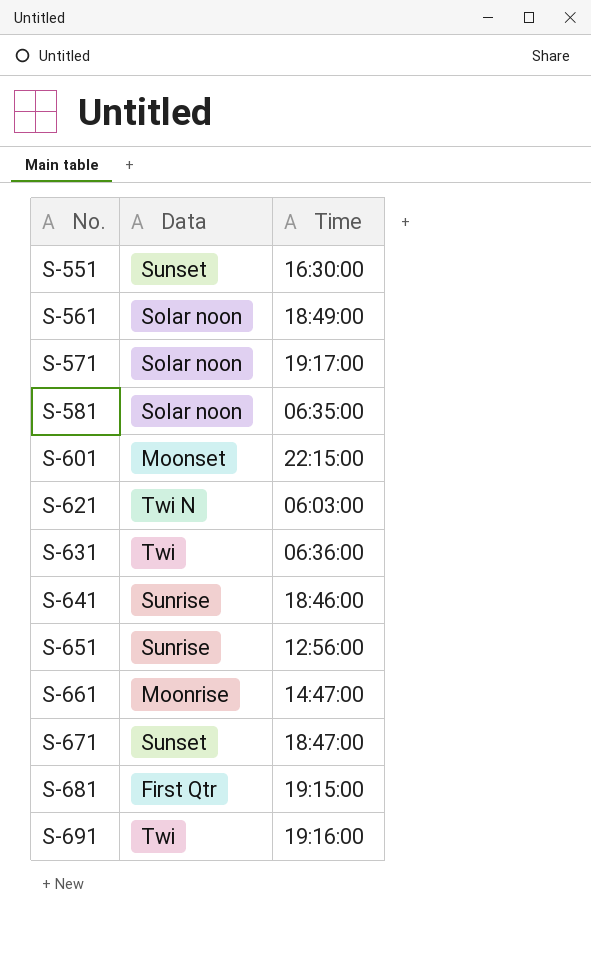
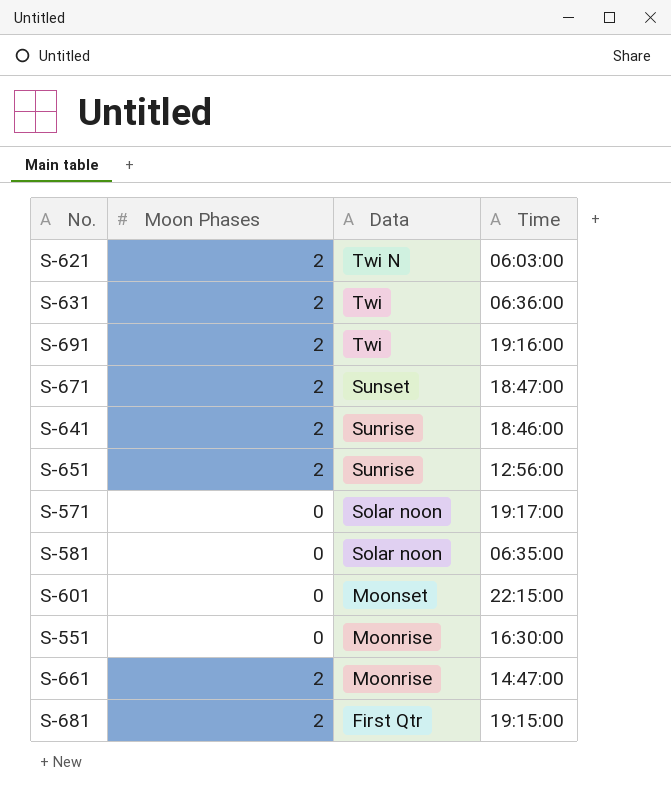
row order: No. ascending -> Data descending
column Moon Phases | position: none -> 2
row S-561: Solar noon | 18:49:00 -> none
S-551 | Data: Sunset -> Moonrise

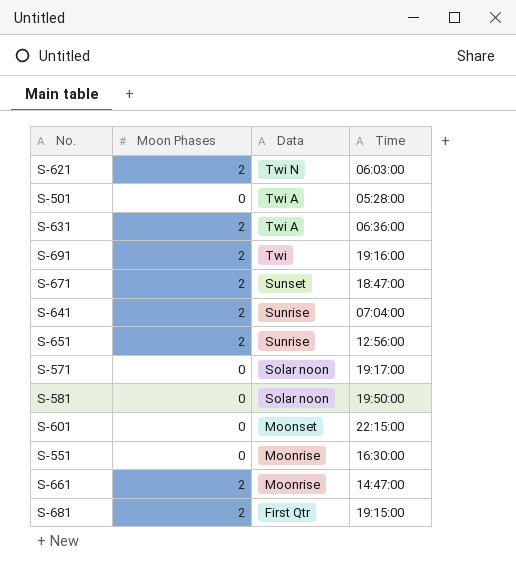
row S-501: none -> 0 | Twi A | 05:28:00
S-631 | Data: Twi -> Twi A
S-641 | Time: 18:46:00 -> 07:04:00
S-581 | Time: 06:35:00 -> 19:50:00

